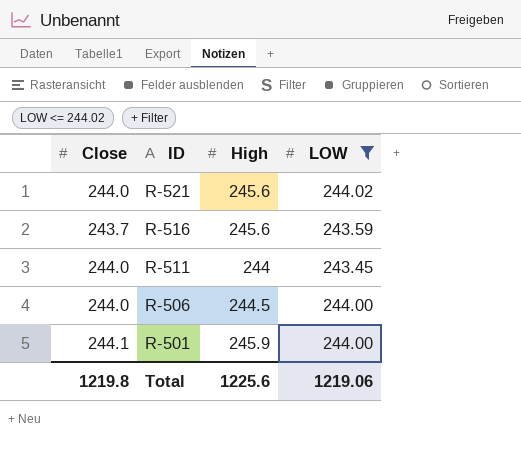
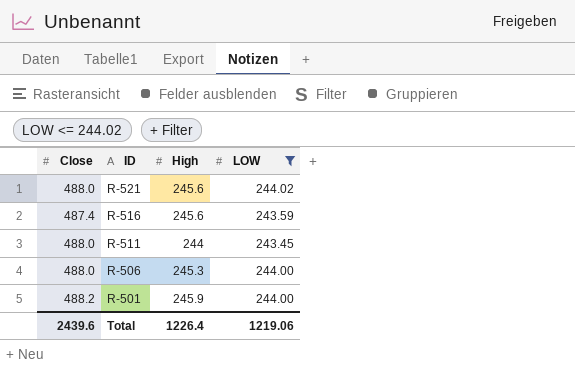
R-521 | Close: 244.0 -> 488.0
R-516 | Close: 243.7 -> 487.4
R-511 | Close: 244.0 -> 488.0
R-506 | Close: 244.0 -> 488.0
R-506 | High: 244.5 -> 245.3
R-501 | Close: 244.1 -> 488.2
Total | Close: 1219.8 -> 2439.6
Total | High: 1225.6 -> 1226.4

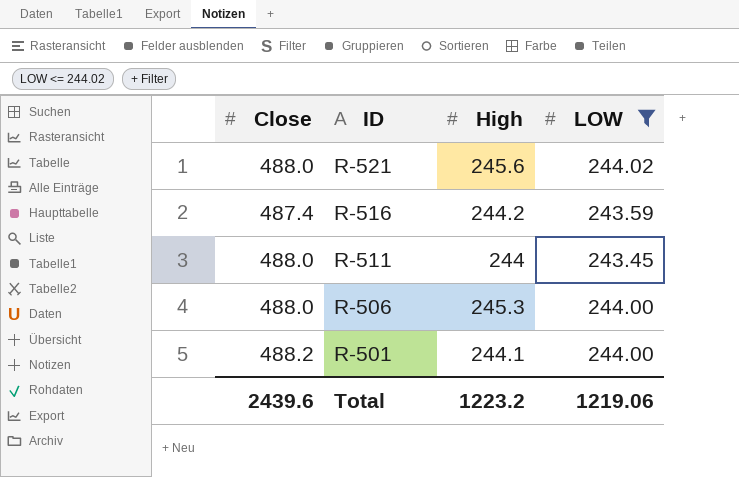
R-516 | High: 245.6 -> 244.2
R-501 | High: 245.9 -> 244.1
Total | High: 1226.4 -> 1223.2

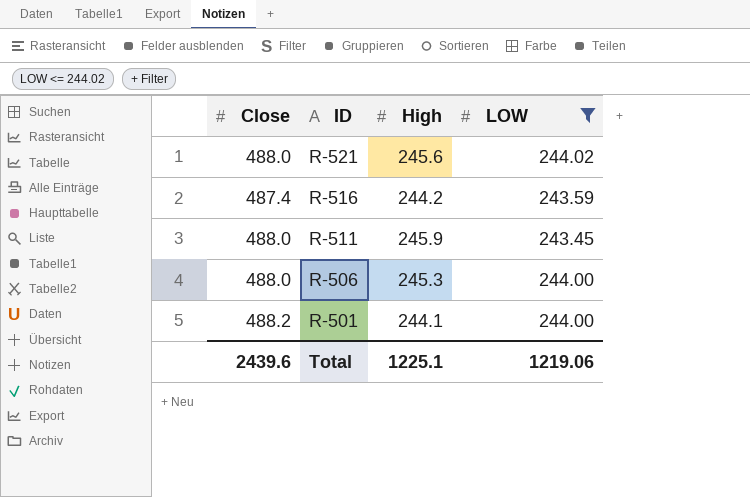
R-511 | High: 244 -> 245.9
Total | High: 1223.2 -> 1225.1

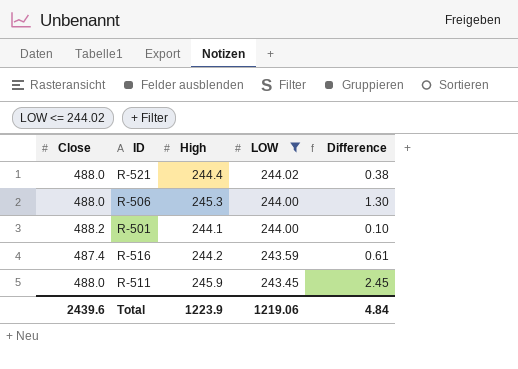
row order: ID descending -> LOW descending
column Difference | formula: none -> [High] - [LOW]
R-521 | High: 245.6 -> 244.4
Total | High: 1225.1 -> 1223.9

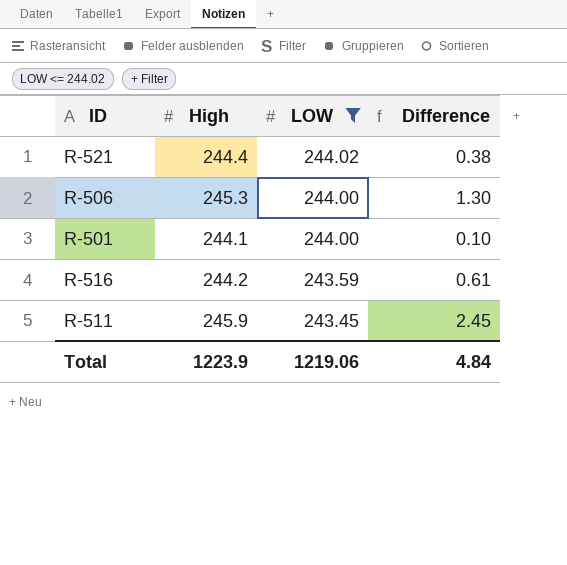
column Close | position: 1 -> none

